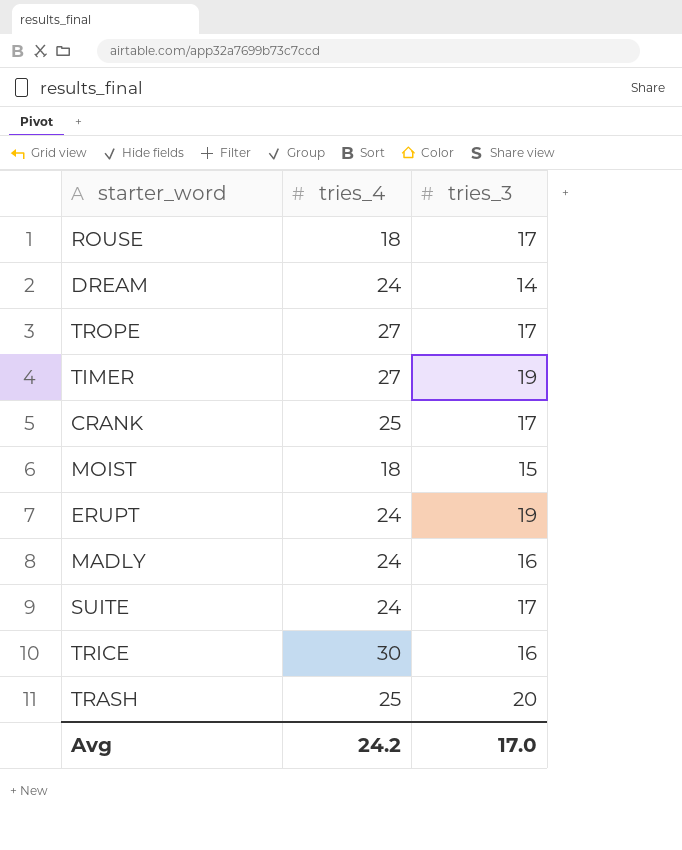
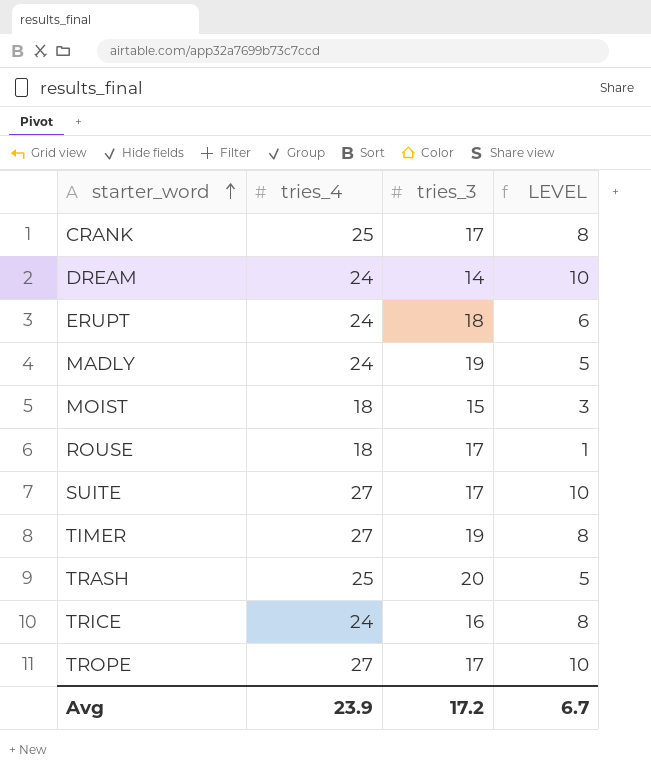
row order: none -> starter_word ascending
column LEVEL | formula: none -> [tries_4] - [tries_3]
ERUPT | tries_3: 19 -> 18
MADLY | tries_3: 16 -> 19
SUITE | tries_4: 24 -> 27
TRICE | tries_4: 30 -> 24
Avg | tries_4: 24.2 -> 23.9
Avg | tries_3: 17.0 -> 17.2

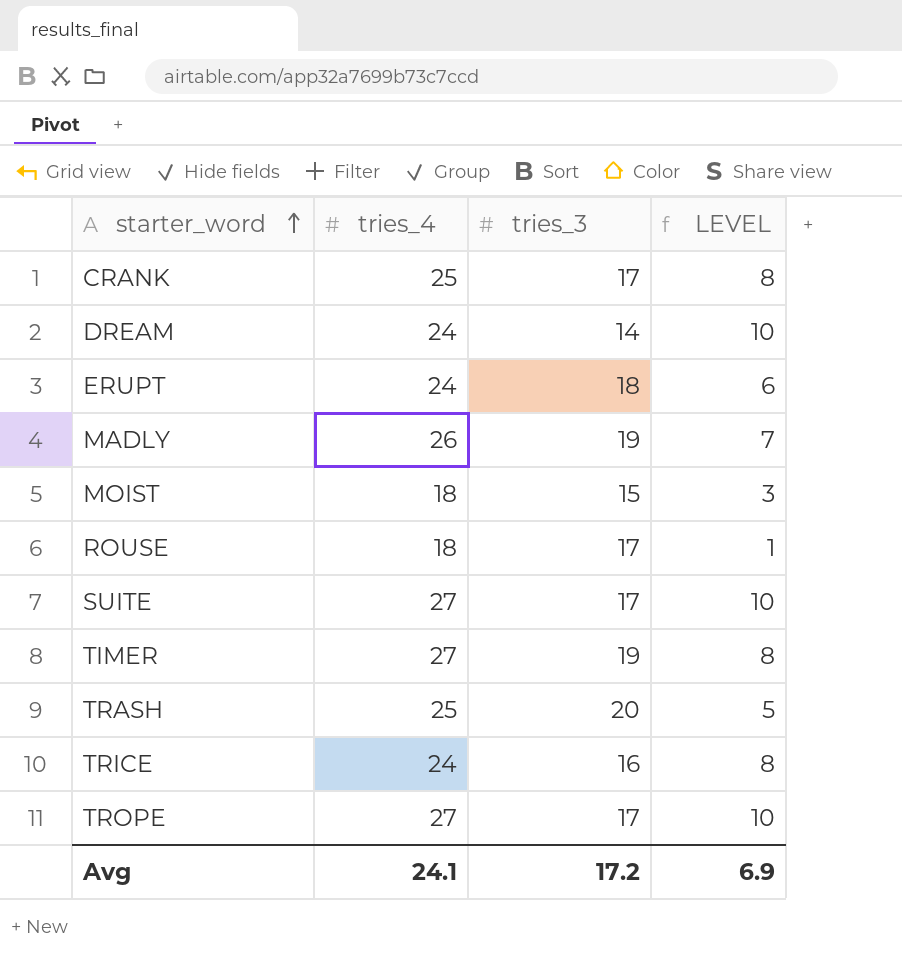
MADLY | tries_4: 24 -> 26
MADLY | LEVEL: 5 -> 7
Avg | tries_4: 23.9 -> 24.1
Avg | LEVEL: 6.7 -> 6.9

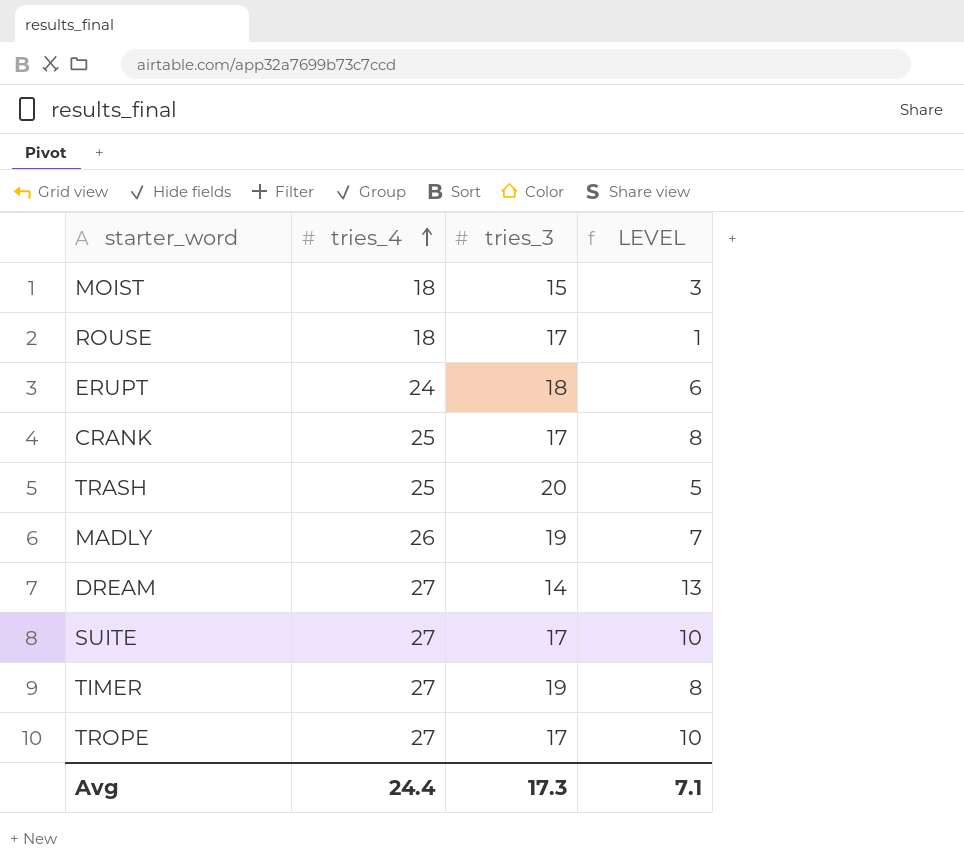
row order: starter_word ascending -> tries_4 ascending
row TRICE: 24 | 16 | 8 -> none
DREAM | tries_4: 24 -> 27
DREAM | LEVEL: 10 -> 13
Avg | tries_4: 24.1 -> 24.4
Avg | tries_3: 17.2 -> 17.3
Avg | LEVEL: 6.9 -> 7.1

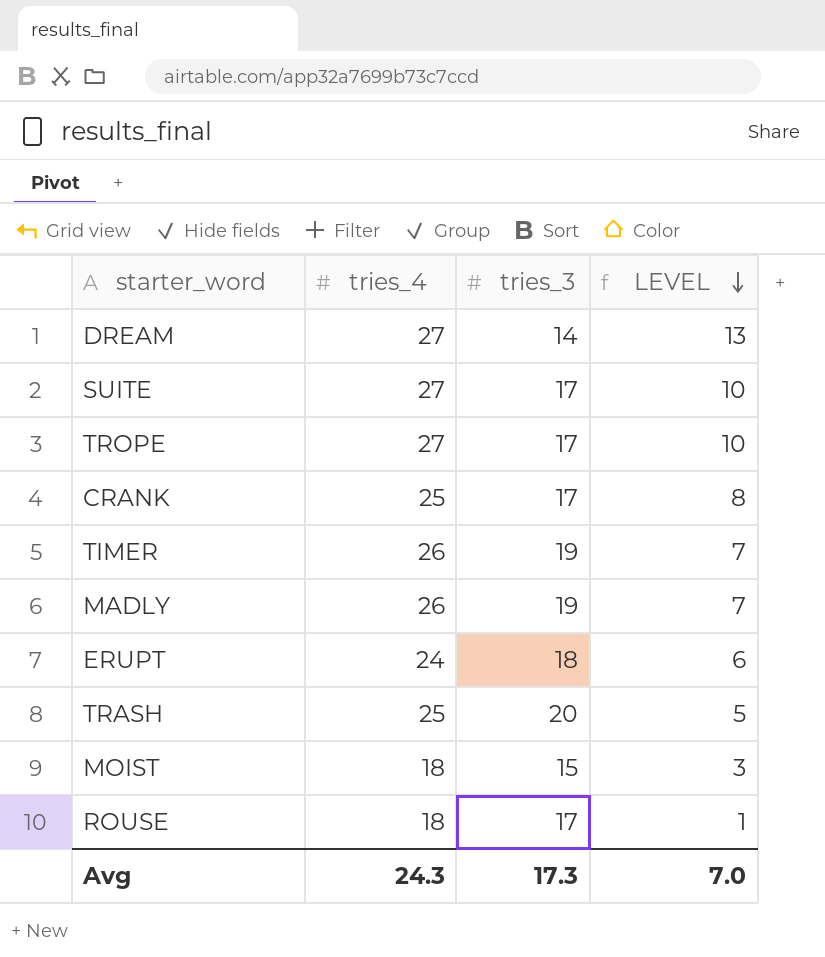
row order: tries_4 ascending -> LEVEL descending
TIMER | tries_4: 27 -> 26
TIMER | LEVEL: 8 -> 7
Avg | tries_4: 24.4 -> 24.3
Avg | LEVEL: 7.1 -> 7.0

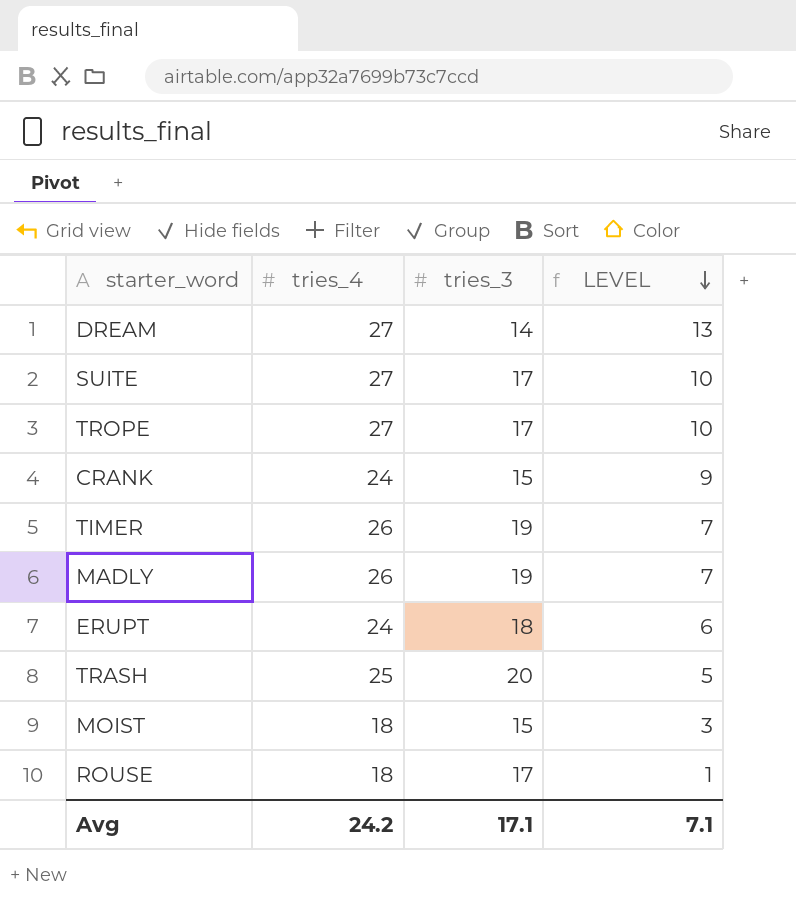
CRANK | tries_4: 25 -> 24
CRANK | tries_3: 17 -> 15
CRANK | LEVEL: 8 -> 9
Avg | tries_4: 24.3 -> 24.2
Avg | tries_3: 17.3 -> 17.1
Avg | LEVEL: 7.0 -> 7.1

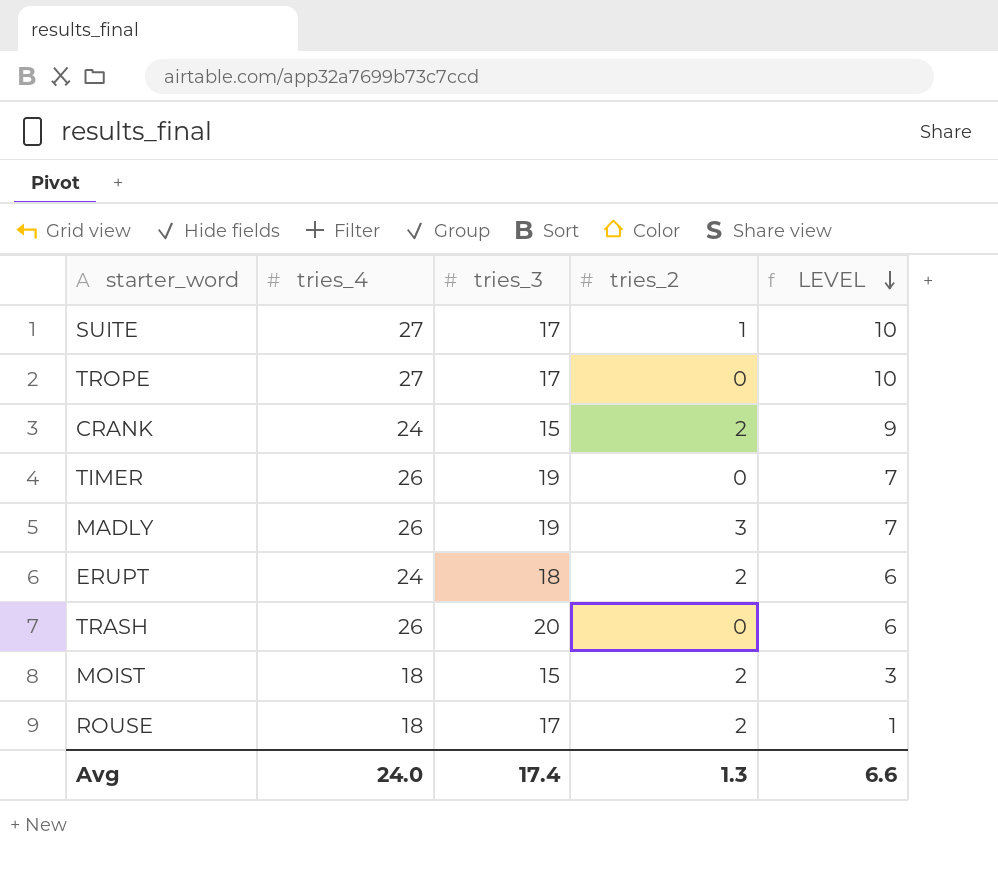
column tries_2 | position: none -> 4
row DREAM: 27 | 14 | 13 -> none
TRASH | tries_4: 25 -> 26
TRASH | LEVEL: 5 -> 6
Avg | tries_4: 24.2 -> 24.0
Avg | tries_3: 17.1 -> 17.4
Avg | LEVEL: 7.1 -> 6.6

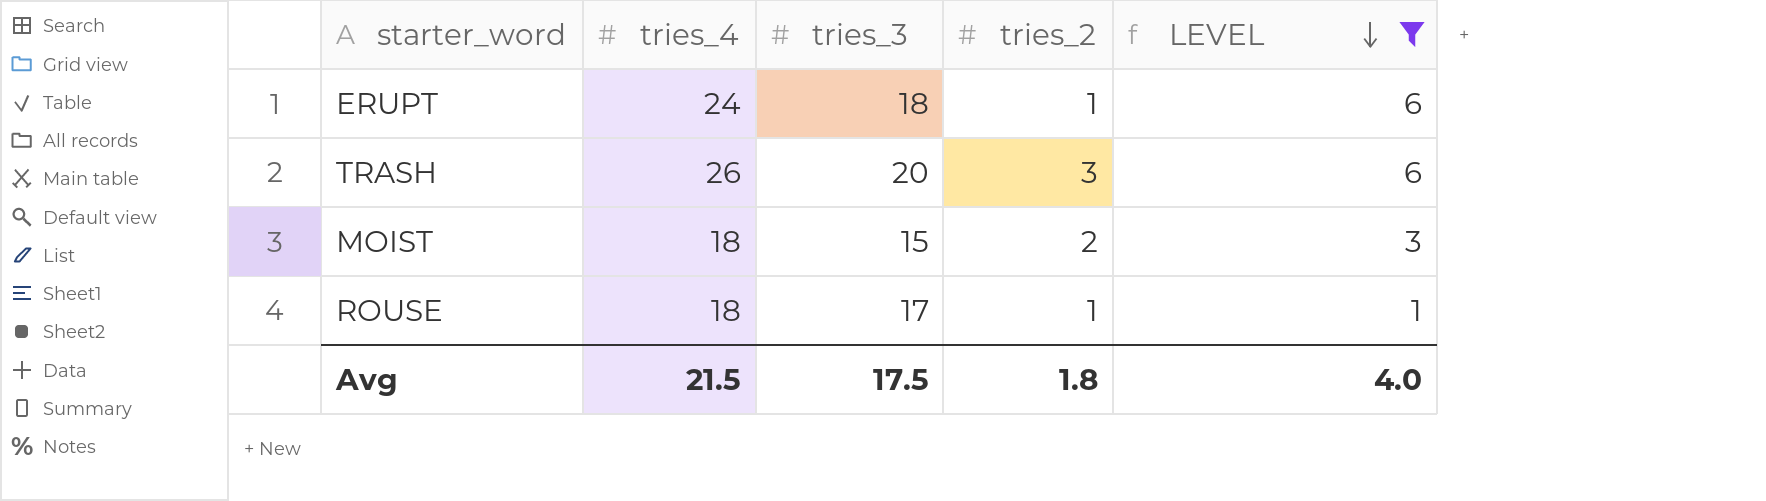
filter: none -> LEVEL <= 6
ERUPT | tries_2: 2 -> 1
TRASH | tries_2: 0 -> 3
ROUSE | tries_2: 2 -> 1
Avg | tries_4: 24.0 -> 21.5
Avg | tries_3: 17.4 -> 17.5
Avg | tries_2: 1.3 -> 1.8
Avg | LEVEL: 6.6 -> 4.0

